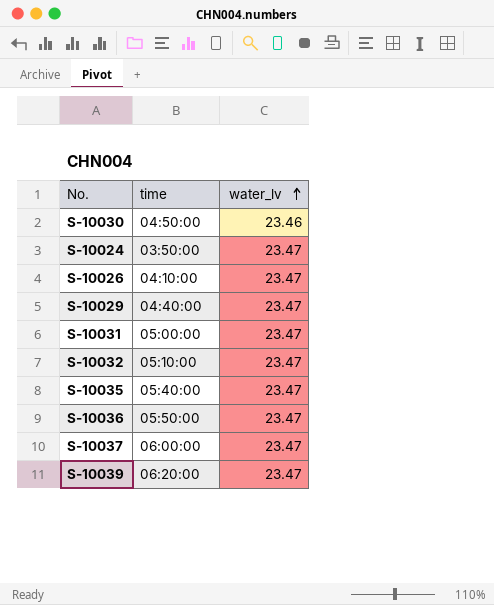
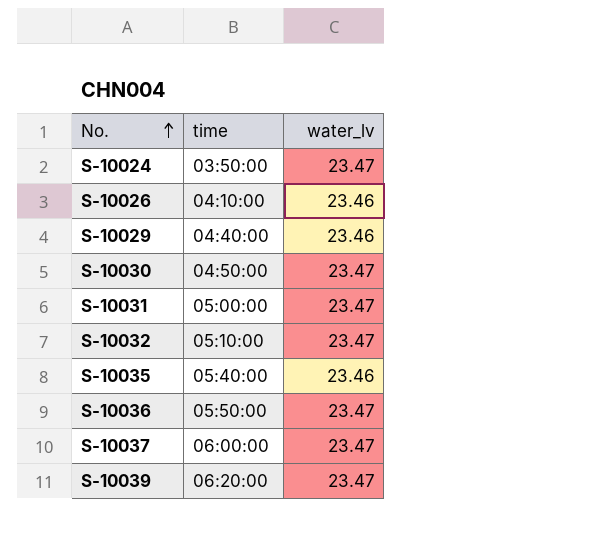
row order: water_lv ascending -> No. ascending
S-10026 | water_lv: 23.47 -> 23.46
S-10029 | water_lv: 23.47 -> 23.46
S-10030 | water_lv: 23.46 -> 23.47
S-10035 | water_lv: 23.47 -> 23.46

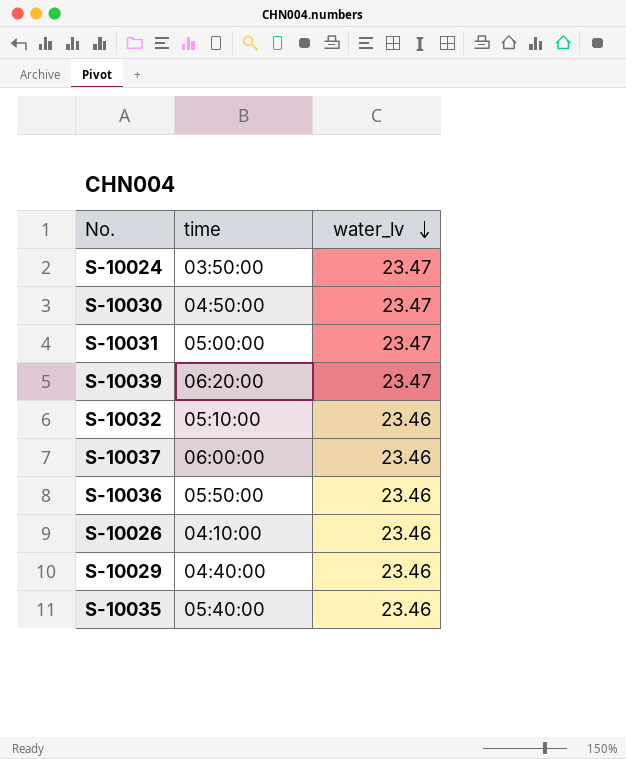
row order: No. ascending -> water_lv descending
S-10032 | water_lv: 23.47 -> 23.46
S-10037 | water_lv: 23.47 -> 23.46
S-10036 | water_lv: 23.47 -> 23.46

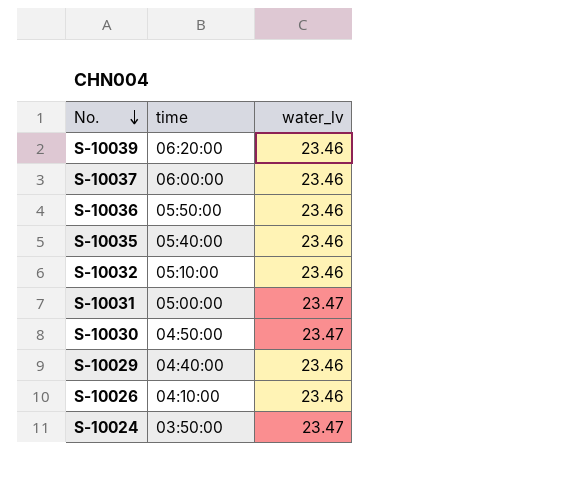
row order: water_lv descending -> No. descending
S-10039 | water_lv: 23.47 -> 23.46

